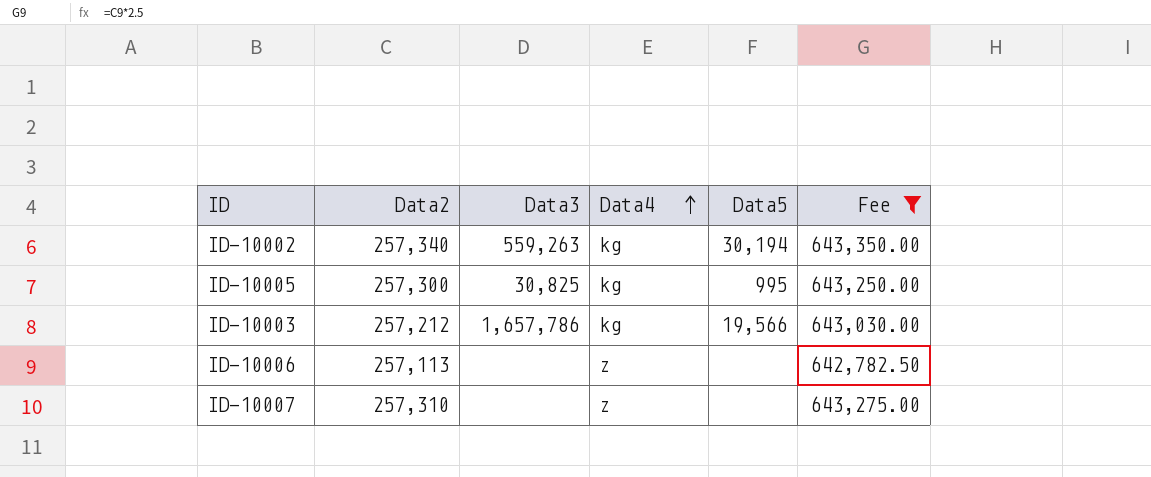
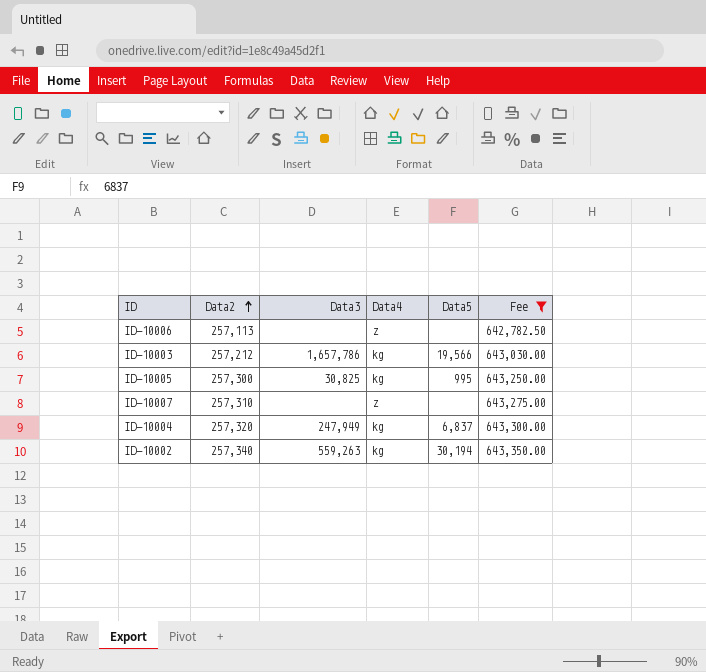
row order: Data4 ascending -> Data2 ascending
row ID-10004: none -> 257,320 | 247,949 | kg | 6,837 | 643,300.00

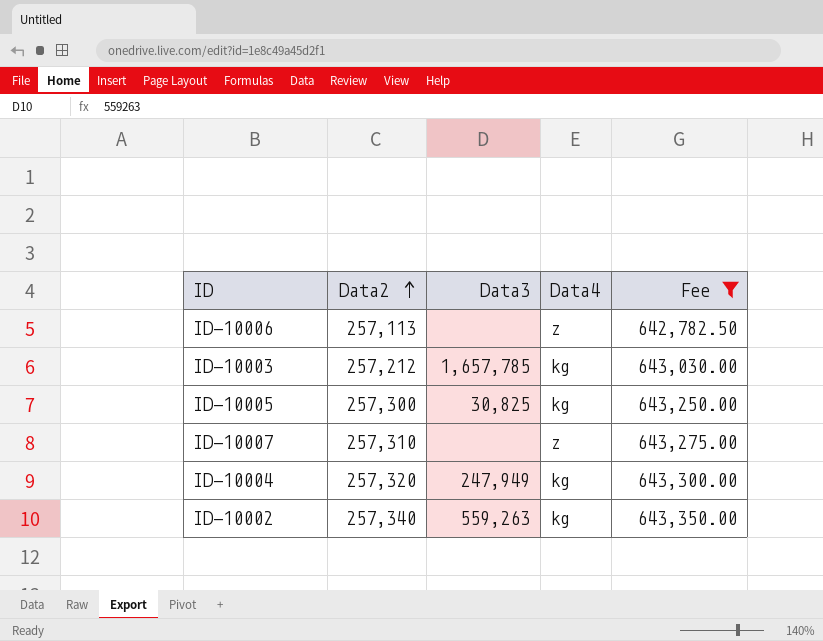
column Data5 | position: 5 -> none
ID-10003 | Data3: 1,657,786 -> 1,657,785

